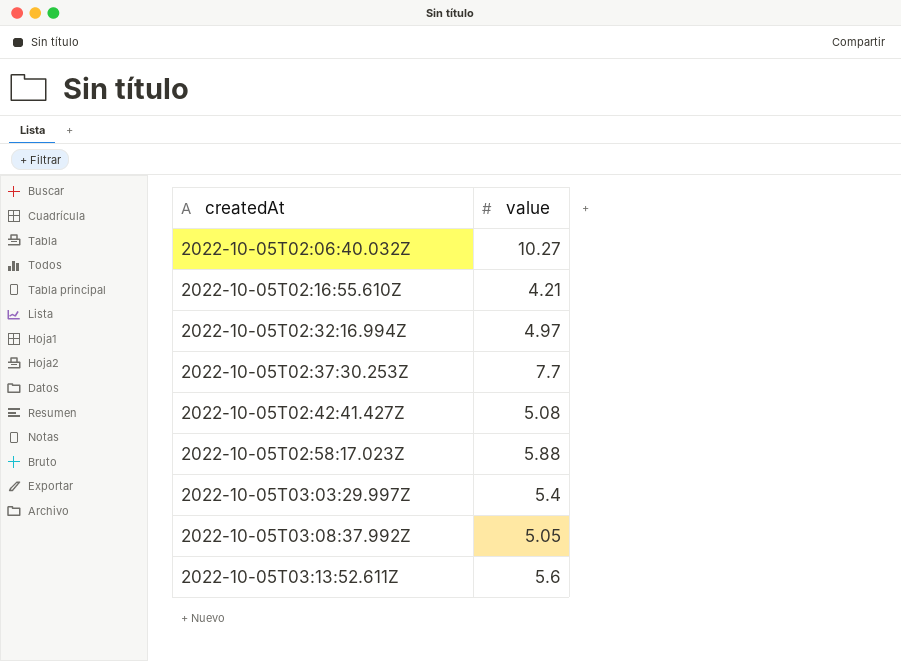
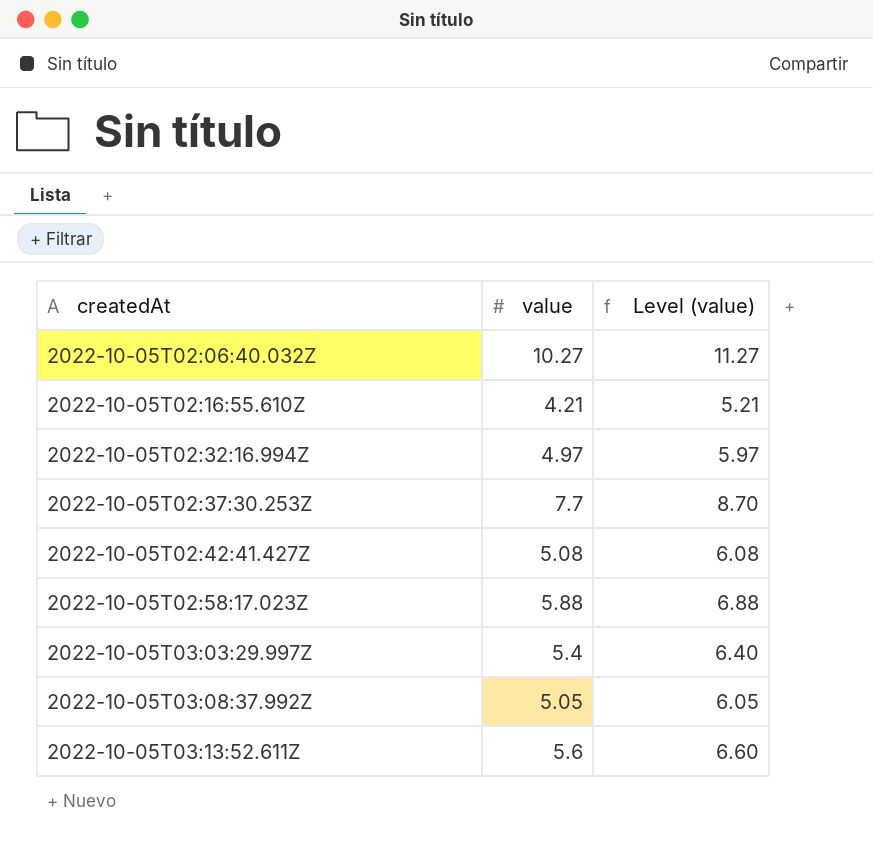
column Level (value) | formula: none -> [value] + 1

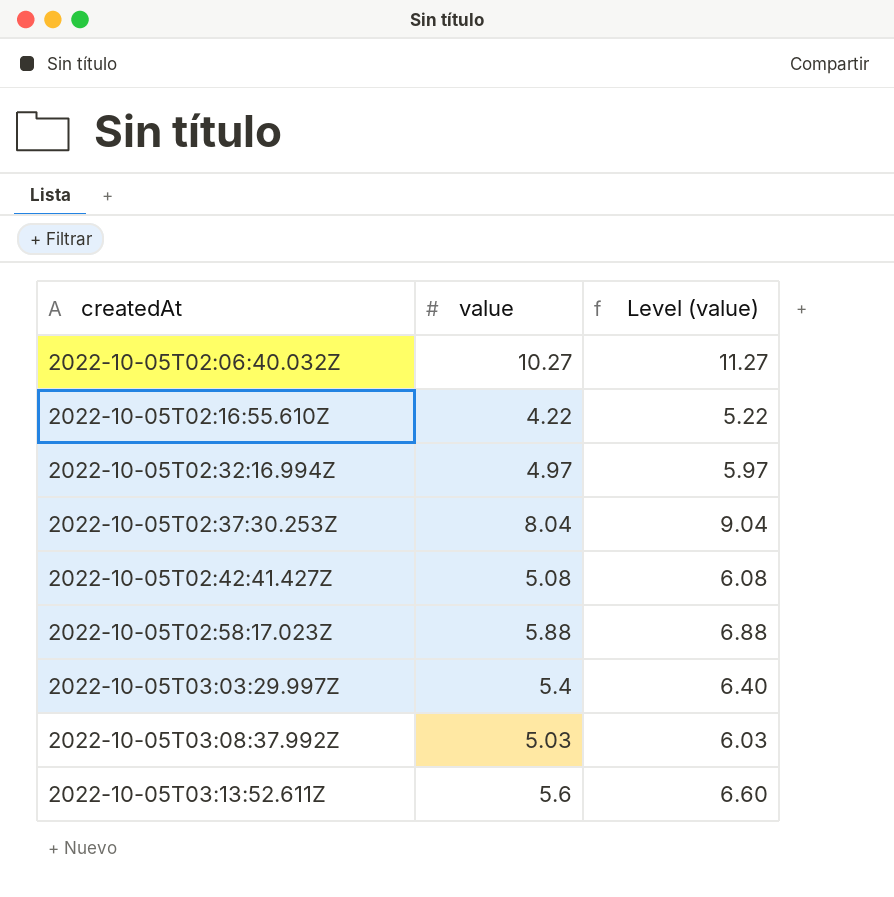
2022-10-05T02:16:55.610Z | value: 4.21 -> 4.22
2022-10-05T02:16:55.610Z | Level (value): 5.21 -> 5.22
2022-10-05T02:37:30.253Z | value: 7.7 -> 8.04
2022-10-05T02:37:30.253Z | Level (value): 8.70 -> 9.04
2022-10-05T03:08:37.992Z | value: 5.05 -> 5.03
2022-10-05T03:08:37.992Z | Level (value): 6.05 -> 6.03

